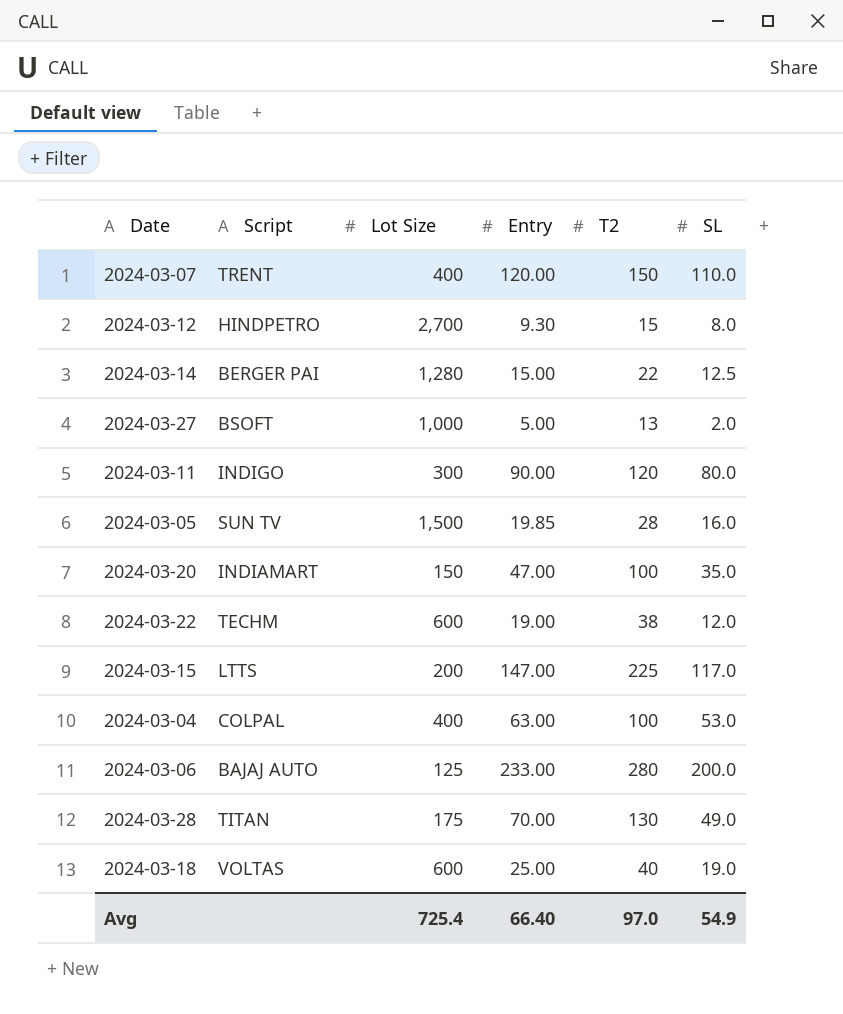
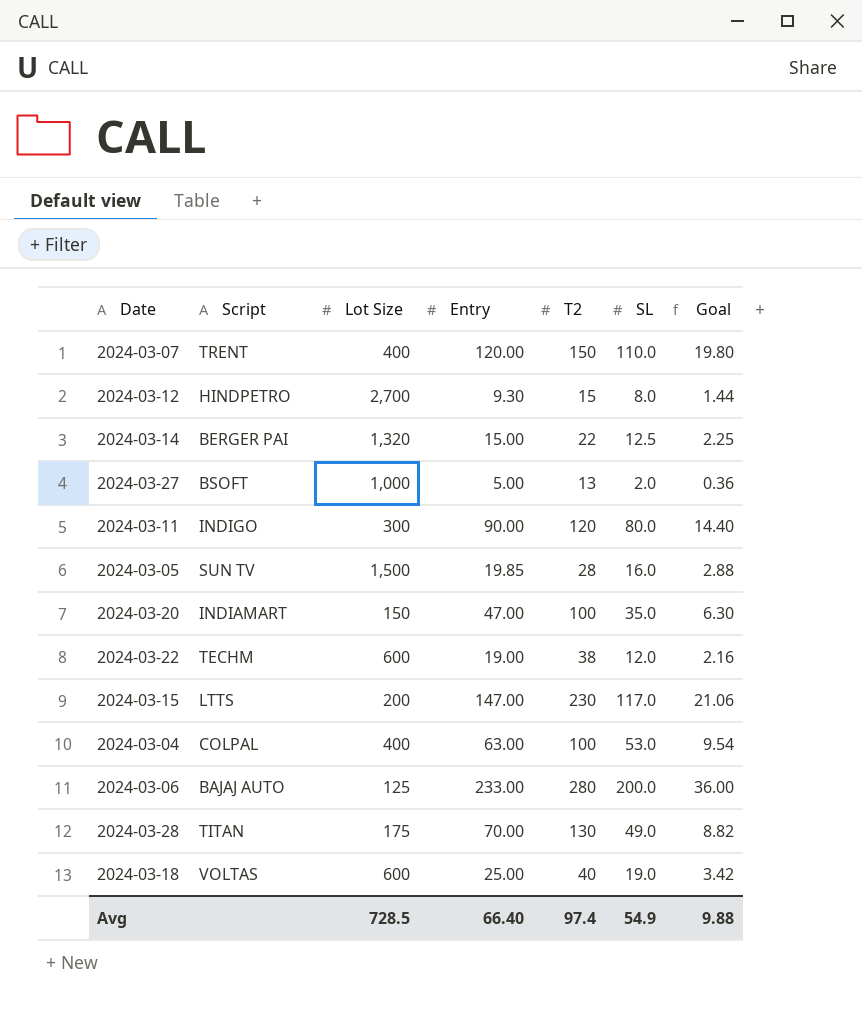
column Goal | formula: none -> [SL] * 0.18
2024-03-14 | Lot Size: 1,280 -> 1,320
2024-03-15 | T2: 225 -> 230
Avg | Lot Size: 725.4 -> 728.5
Avg | T2: 97.0 -> 97.4

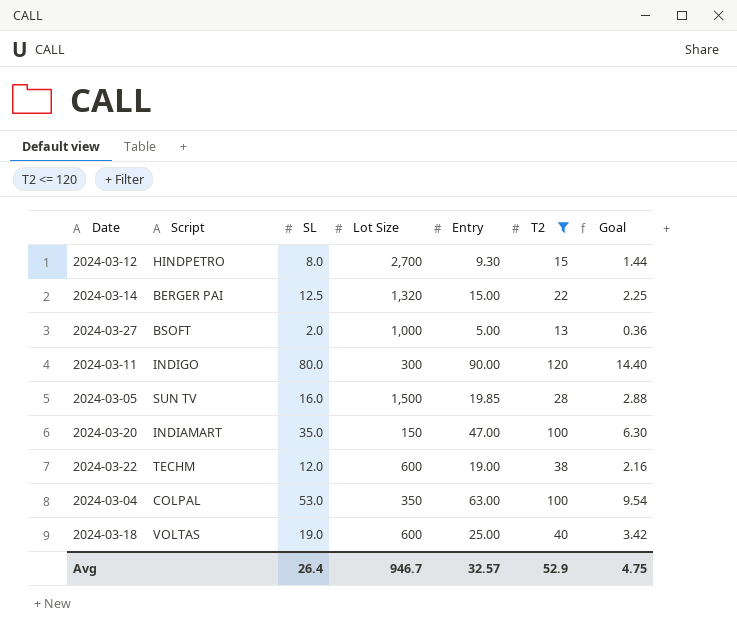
filter: none -> T2 <= 120
column SL | position: 6 -> 3
2024-03-04 | Lot Size: 400 -> 350
Avg | SL: 54.9 -> 26.4
Avg | Lot Size: 728.5 -> 946.7
Avg | Entry: 66.40 -> 32.57
Avg | T2: 97.4 -> 52.9
Avg | Goal: 9.88 -> 4.75

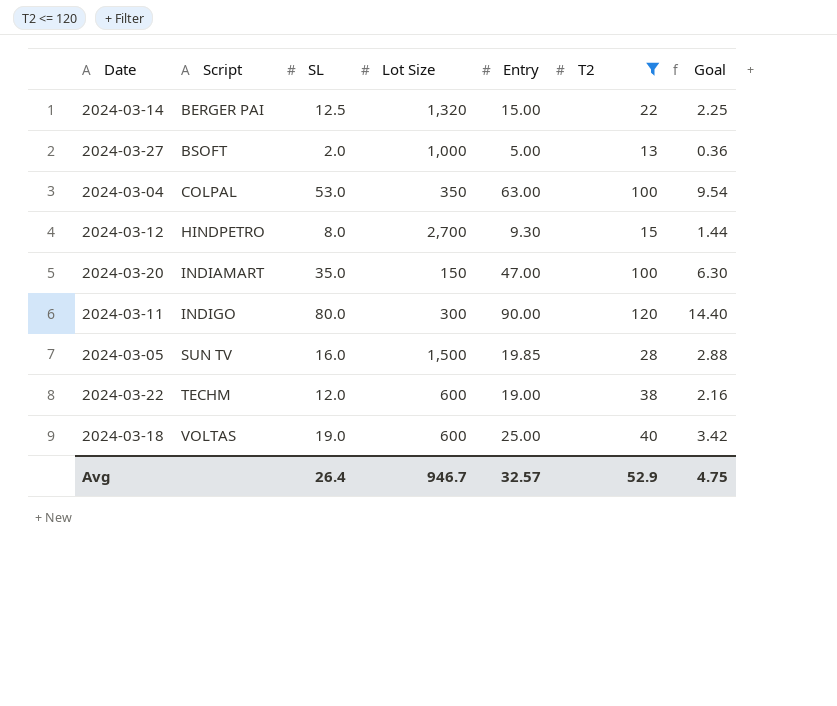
row order: none -> Script ascending

